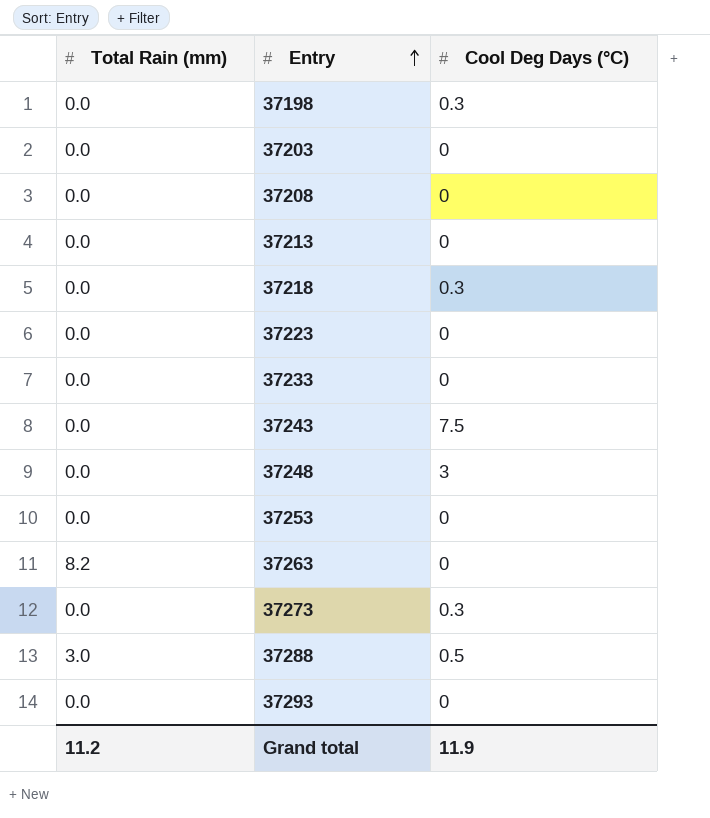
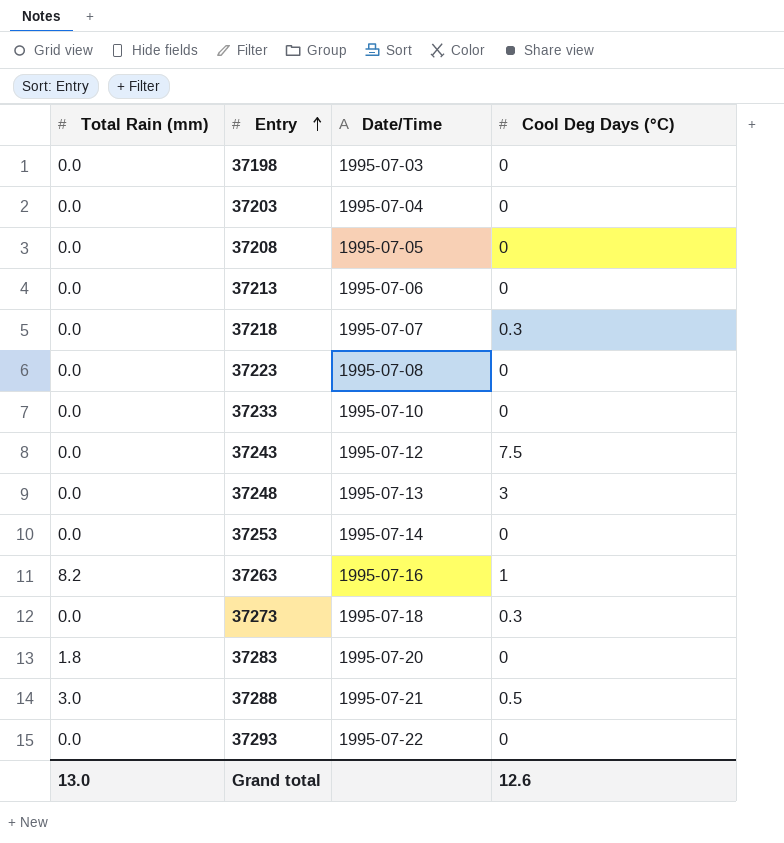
column Date/Time | position: none -> 3
37198 | Cool Deg Days (°C): 0.3 -> 0
37263 | Cool Deg Days (°C): 0 -> 1
row 37283: none -> 1.8 | 1995-07-20 | 0
Grand total | Total Rain (mm): 11.2 -> 13.0
Grand total | Cool Deg Days (°C): 11.9 -> 12.6

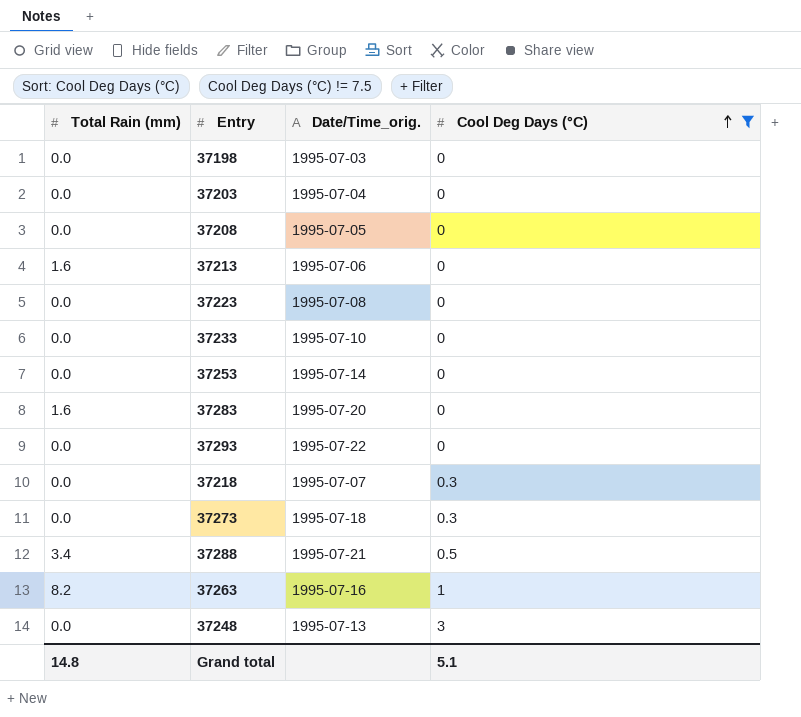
filter: none -> Cool Deg Days (°C) != 7.5
row order: Entry ascending -> Cool Deg Days (°C) ascending
column name: Date/Time -> Date/Time_orig.
37213 | Total Rain (mm): 0.0 -> 1.6
37283 | Total Rain (mm): 1.8 -> 1.6
37288 | Total Rain (mm): 3.0 -> 3.4
Grand total | Total Rain (mm): 13.0 -> 14.8
Grand total | Cool Deg Days (°C): 12.6 -> 5.1

